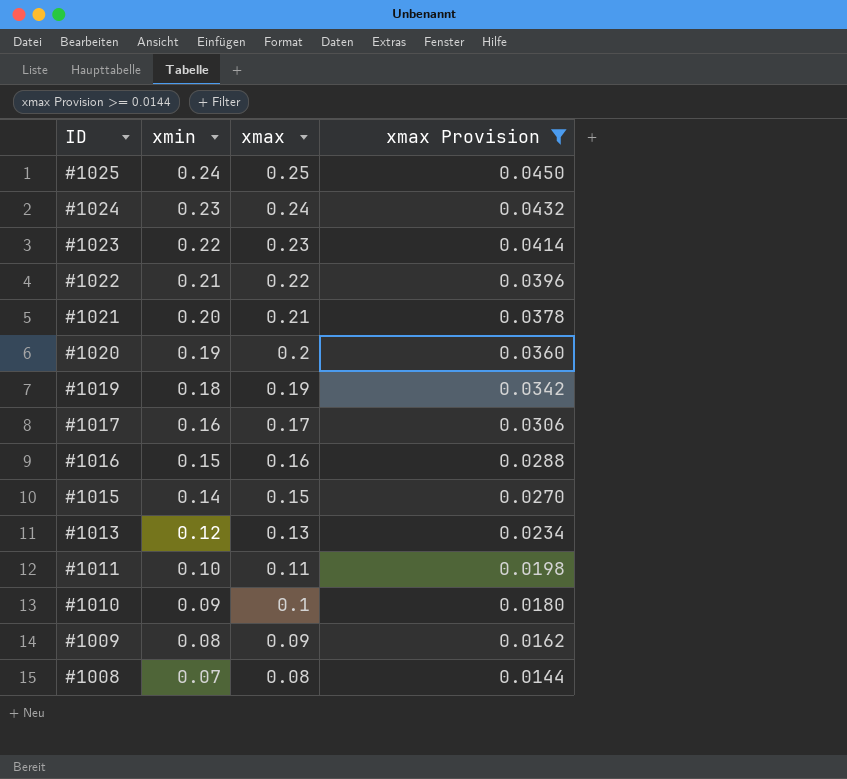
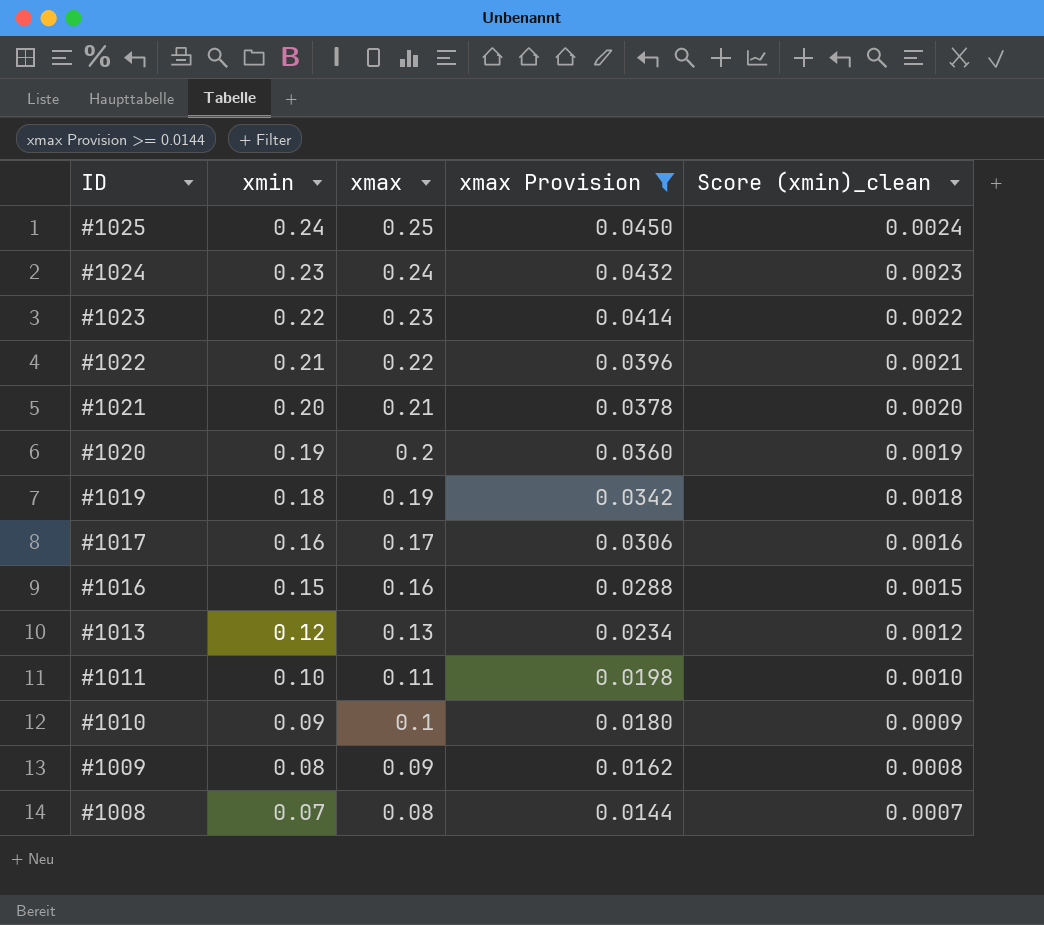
column Score (xmin)_clean | formula: none -> [xmin] * 0.01
row #1015: 0.14 | 0.15 | 0.0270 -> none

